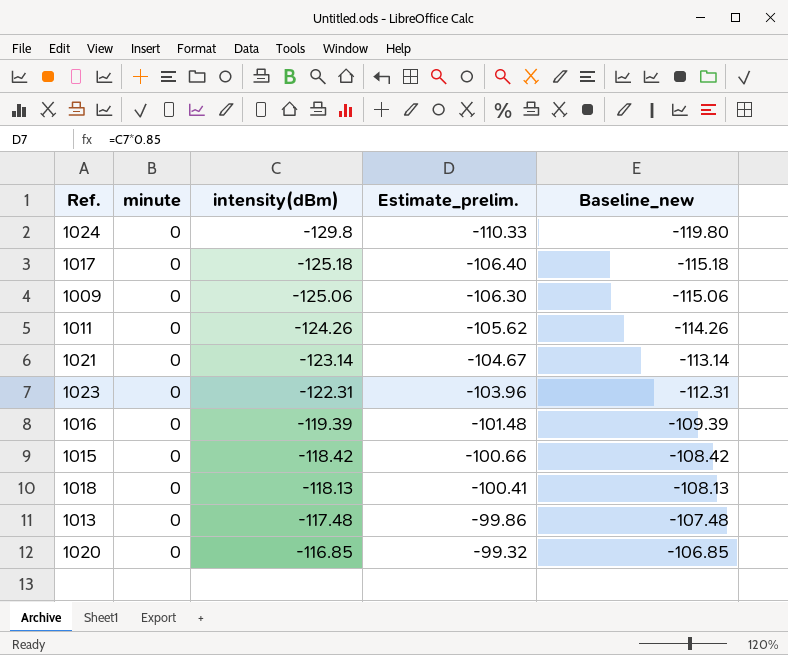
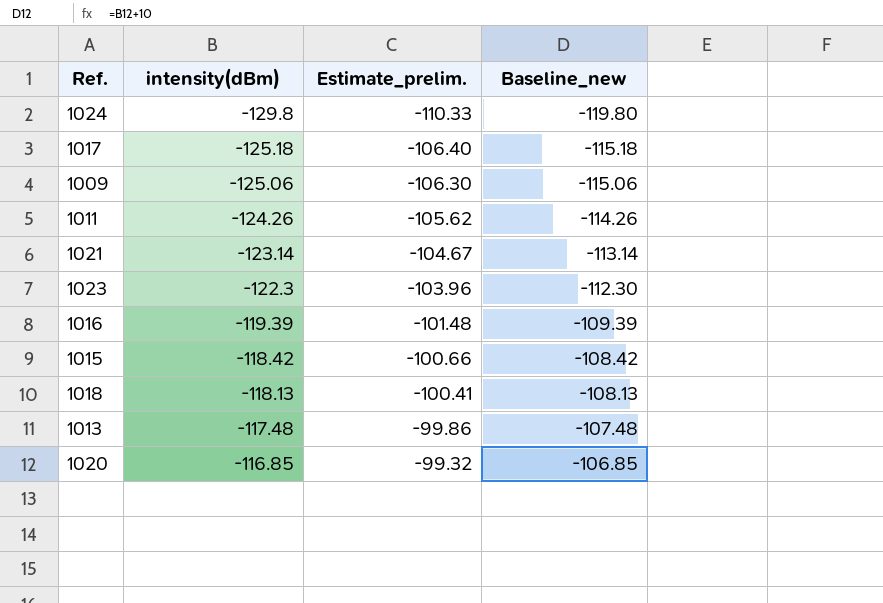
column minute | position: 2 -> none
1023 | intensity(dBm): -122.31 -> -122.3
1023 | Baseline_new: -112.31 -> -112.30

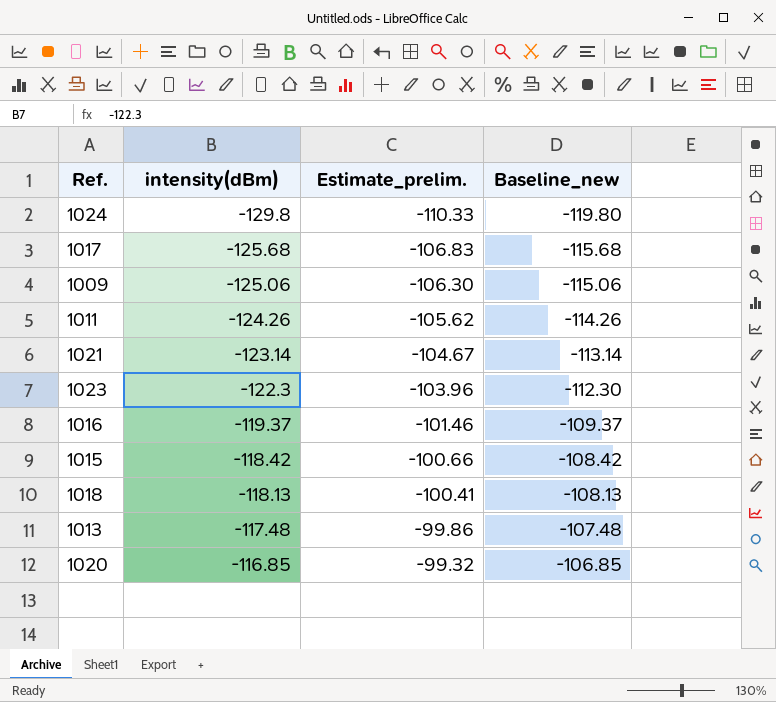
1017 | intensity(dBm): -125.18 -> -125.68
1017 | Estimate_prelim.: -106.40 -> -106.83
1017 | Baseline_new: -115.18 -> -115.68
1016 | intensity(dBm): -119.39 -> -119.37
1016 | Estimate_prelim.: -101.48 -> -101.46
1016 | Baseline_new: -109.39 -> -109.37

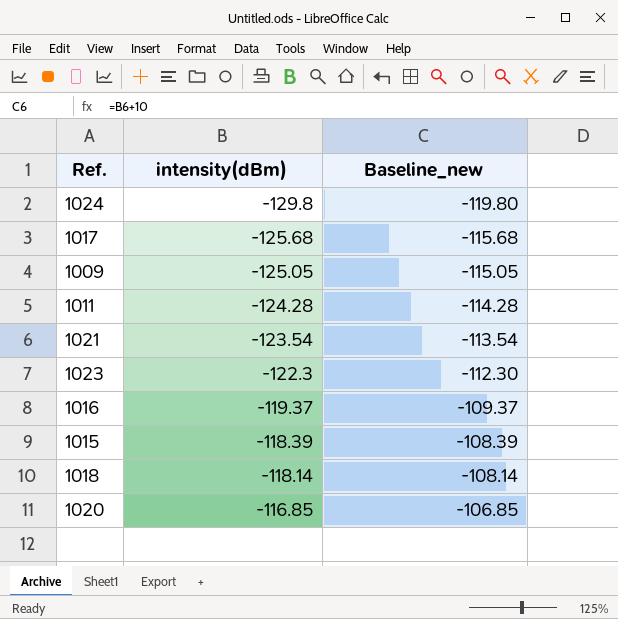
column Estimate_prelim. | formula: [intensity(dBm)] * 0.85 -> none
row 1013: -117.48 | -99.86 | -107.48 -> none
1009 | intensity(dBm): -125.06 -> -125.05
1009 | Baseline_new: -115.06 -> -115.05
1011 | intensity(dBm): -124.26 -> -124.28
1011 | Baseline_new: -114.26 -> -114.28
1021 | intensity(dBm): -123.14 -> -123.54
1021 | Baseline_new: -113.14 -> -113.54
1015 | intensity(dBm): -118.42 -> -118.39
1015 | Baseline_new: -108.42 -> -108.39
1018 | intensity(dBm): -118.13 -> -118.14
1018 | Baseline_new: -108.13 -> -108.14

